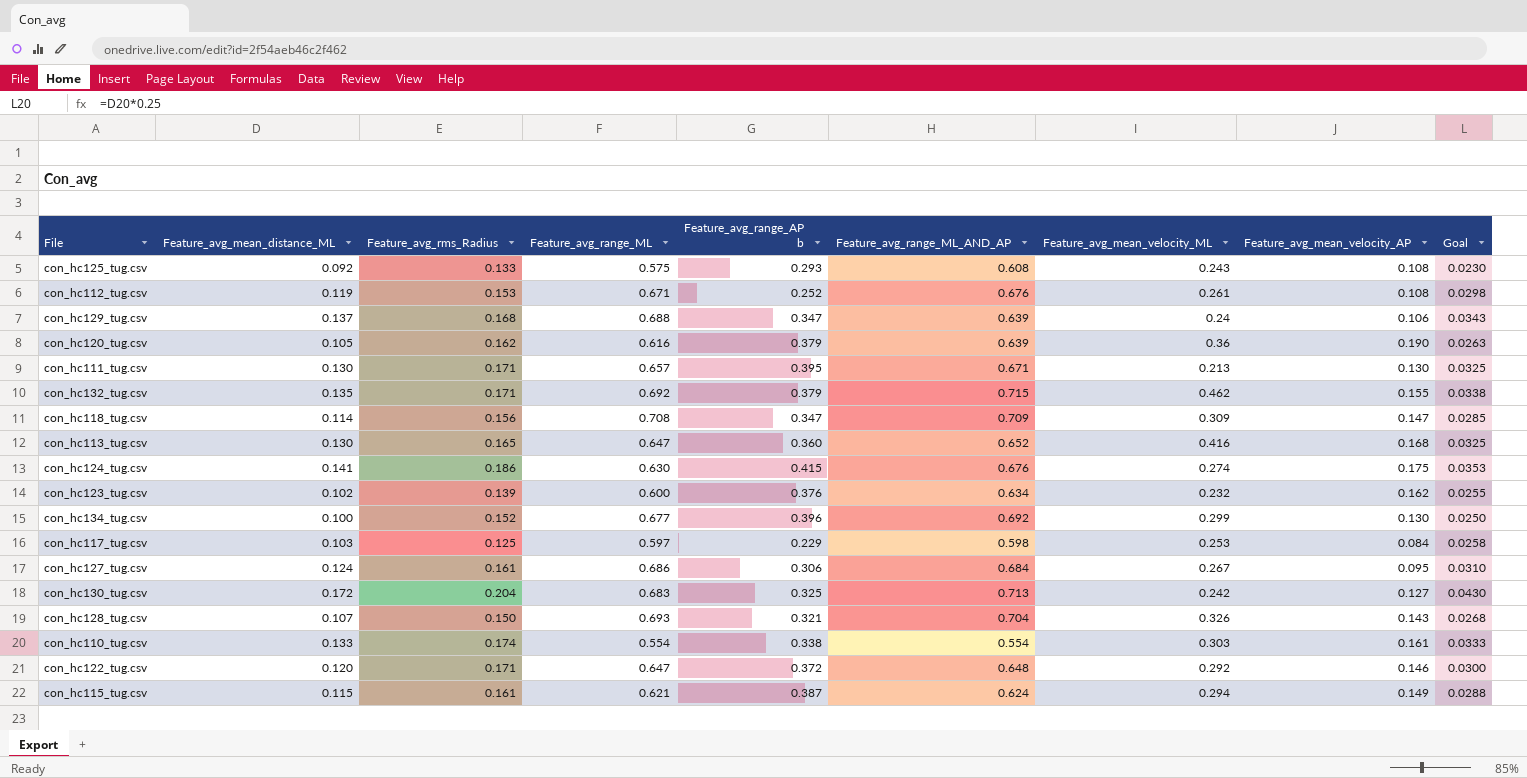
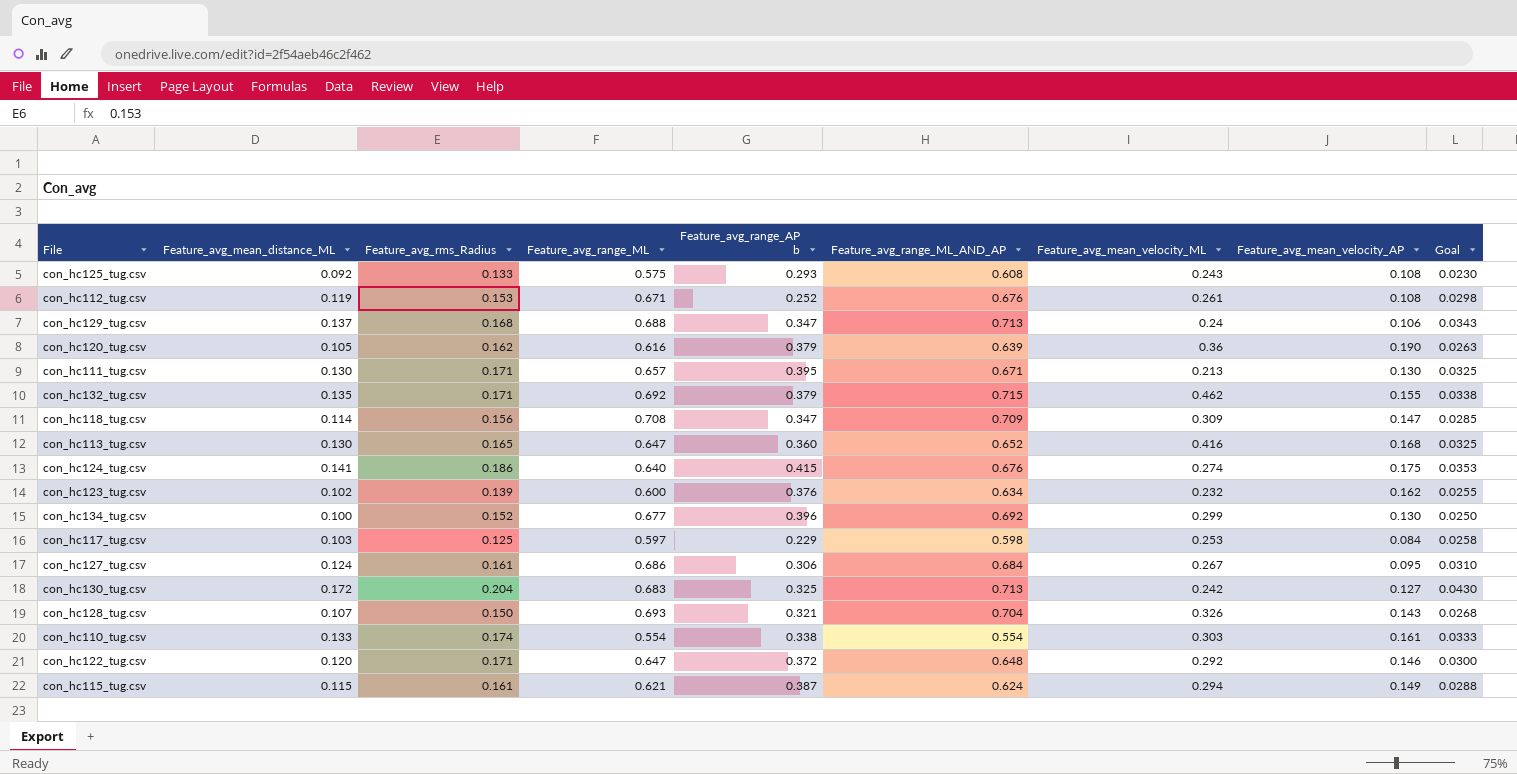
con_hc129_tug.csv | Feature_avg_range_ML_AND_AP: 0.639 -> 0.713
con_hc124_tug.csv | Feature_avg_range_ML: 0.630 -> 0.640

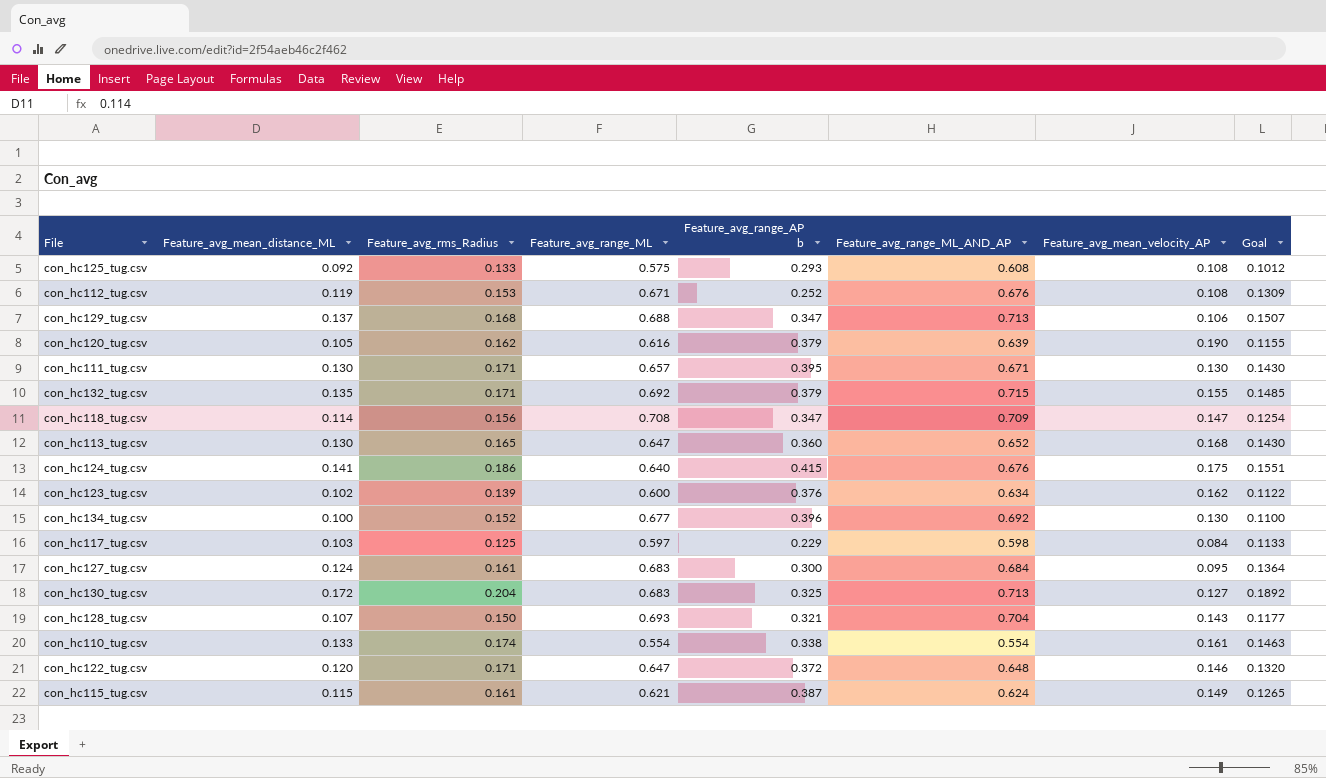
column Feature_avg_mean_velocity_ML | position: 7 -> none
column Goal | formula: [Feature_avg_mean_distance_ML] * 0.25 -> [Feature_avg_mean_distance_ML] * 1.1
con_hc127_tug.csv | Feature_avg_range_ML: 0.686 -> 0.683
con_hc127_tug.csv | Feature_avg_range_AP b: 0.306 -> 0.300

